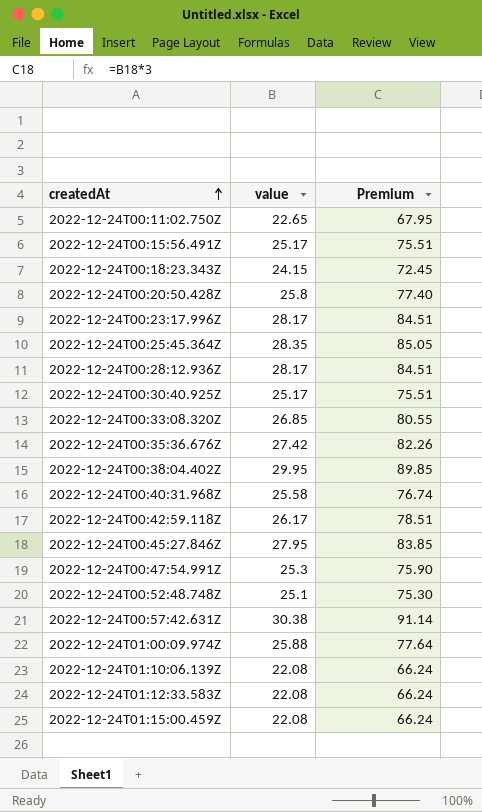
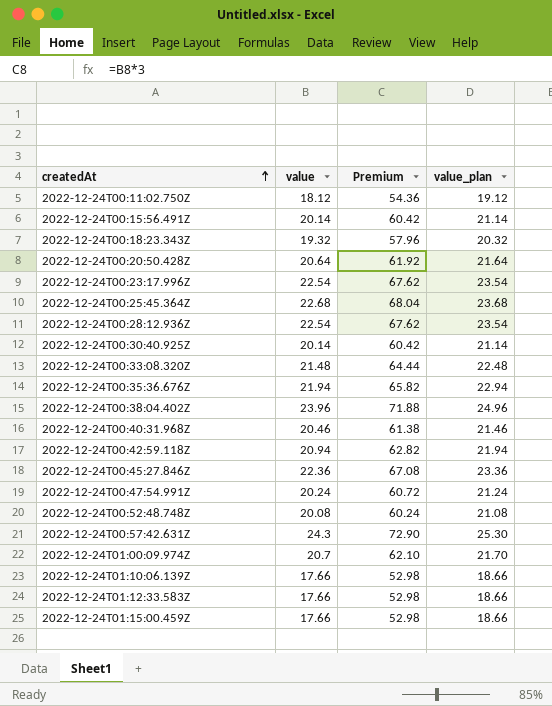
column value_plan | formula: none -> [value] + 1
2022-12-24T00:11:02.750Z | value: 22.65 -> 18.12
2022-12-24T00:11:02.750Z | Premium: 67.95 -> 54.36
2022-12-24T00:15:56.491Z | value: 25.17 -> 20.14
2022-12-24T00:15:56.491Z | Premium: 75.51 -> 60.42
2022-12-24T00:18:23.343Z | value: 24.15 -> 19.32
2022-12-24T00:18:23.343Z | Premium: 72.45 -> 57.96
2022-12-24T00:20:50.428Z | value: 25.8 -> 20.64
2022-12-24T00:20:50.428Z | Premium: 77.40 -> 61.92
2022-12-24T00:23:17.996Z | value: 28.17 -> 22.54
2022-12-24T00:23:17.996Z | Premium: 84.51 -> 67.62
2022-12-24T00:25:45.364Z | value: 28.35 -> 22.68
2022-12-24T00:25:45.364Z | Premium: 85.05 -> 68.04
2022-12-24T00:28:12.936Z | value: 28.17 -> 22.54
2022-12-24T00:28:12.936Z | Premium: 84.51 -> 67.62
2022-12-24T00:30:40.925Z | value: 25.17 -> 20.14
2022-12-24T00:30:40.925Z | Premium: 75.51 -> 60.42
2022-12-24T00:33:08.320Z | value: 26.85 -> 21.48
2022-12-24T00:33:08.320Z | Premium: 80.55 -> 64.44
2022-12-24T00:35:36.676Z | value: 27.42 -> 21.94
2022-12-24T00:35:36.676Z | Premium: 82.26 -> 65.82
2022-12-24T00:38:04.402Z | value: 29.95 -> 23.96
2022-12-24T00:38:04.402Z | Premium: 89.85 -> 71.88
2022-12-24T00:40:31.968Z | value: 25.58 -> 20.46
2022-12-24T00:40:31.968Z | Premium: 76.74 -> 61.38
2022-12-24T00:42:59.118Z | value: 26.17 -> 20.94
2022-12-24T00:42:59.118Z | Premium: 78.51 -> 62.82
2022-12-24T00:45:27.846Z | value: 27.95 -> 22.36
2022-12-24T00:45:27.846Z | Premium: 83.85 -> 67.08
2022-12-24T00:47:54.991Z | value: 25.3 -> 20.24
2022-12-24T00:47:54.991Z | Premium: 75.90 -> 60.72
2022-12-24T00:52:48.748Z | value: 25.1 -> 20.08
2022-12-24T00:52:48.748Z | Premium: 75.30 -> 60.24
2022-12-24T00:57:42.631Z | value: 30.38 -> 24.3
2022-12-24T00:57:42.631Z | Premium: 91.14 -> 72.90
2022-12-24T01:00:09.974Z | value: 25.88 -> 20.7
2022-12-24T01:00:09.974Z | Premium: 77.64 -> 62.10
2022-12-24T01:10:06.139Z | value: 22.08 -> 17.66
2022-12-24T01:10:06.139Z | Premium: 66.24 -> 52.98
2022-12-24T01:12:33.583Z | value: 22.08 -> 17.66
2022-12-24T01:12:33.583Z | Premium: 66.24 -> 52.98
2022-12-24T01:15:00.459Z | value: 22.08 -> 17.66
2022-12-24T01:15:00.459Z | Premium: 66.24 -> 52.98

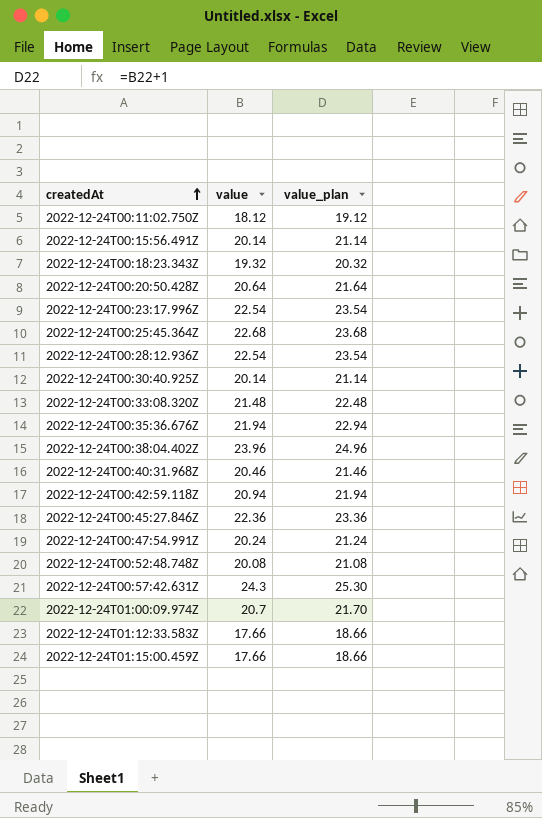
column Premium | formula: [value] * 3 -> none
row 2022-12-24T01:10:06.139Z: 17.66 | 52.98 | 18.66 -> none

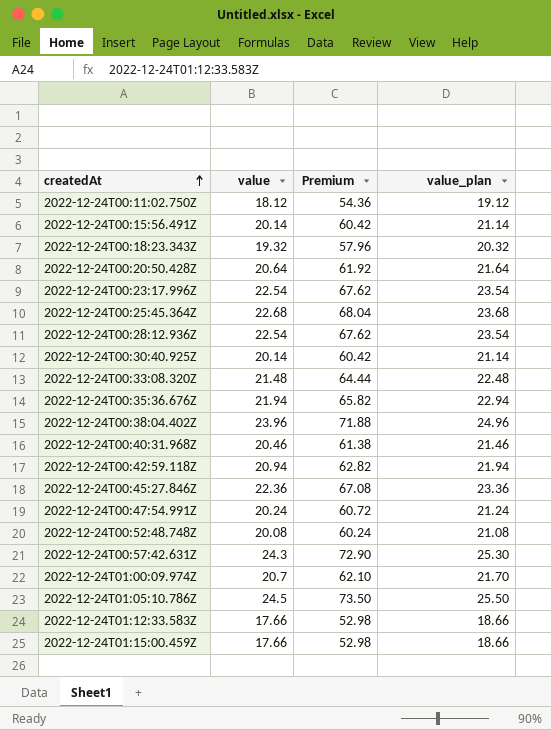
column Premium | formula: none -> [value] * 3
row 2022-12-24T01:05:10.786Z: none -> 24.5 | 73.50 | 25.50

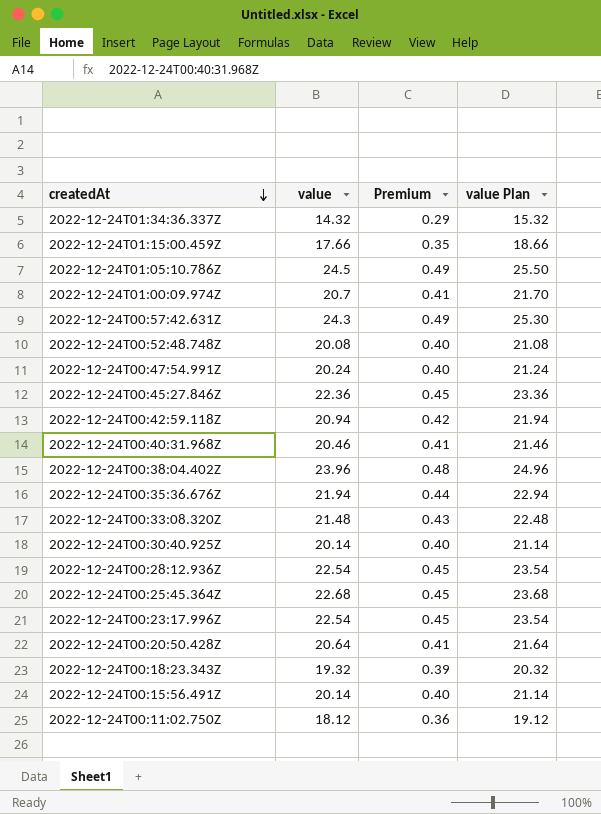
row order: createdAt ascending -> createdAt descending
column Premium | formula: [value] * 3 -> [value] * 0.02
column name: value_plan -> value Plan
row 2022-12-24T01:12:33.583Z: 17.66 | 52.98 | 18.66 -> none
row 2022-12-24T01:34:36.337Z: none -> 14.32 | 0.29 | 15.32

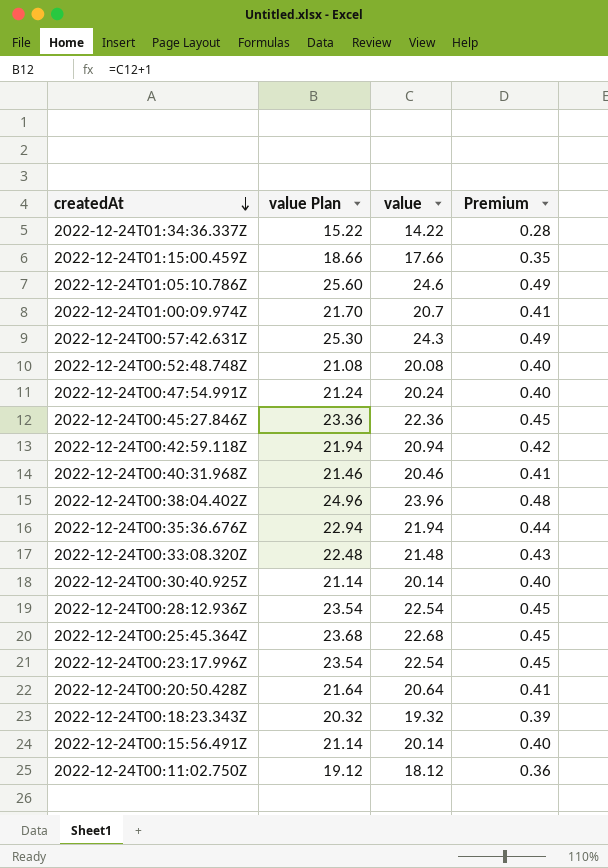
column value Plan | position: 4 -> 2
2022-12-24T01:34:36.337Z | value Plan: 15.32 -> 15.22
2022-12-24T01:34:36.337Z | value: 14.32 -> 14.22
2022-12-24T01:34:36.337Z | Premium: 0.29 -> 0.28
2022-12-24T01:05:10.786Z | value Plan: 25.50 -> 25.60
2022-12-24T01:05:10.786Z | value: 24.5 -> 24.6

